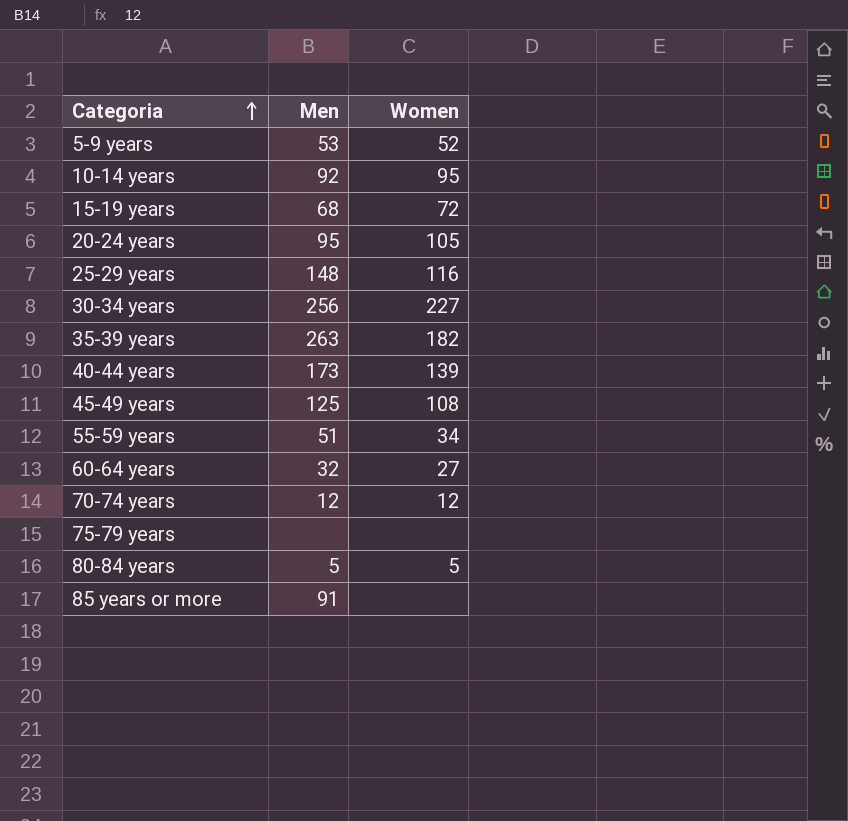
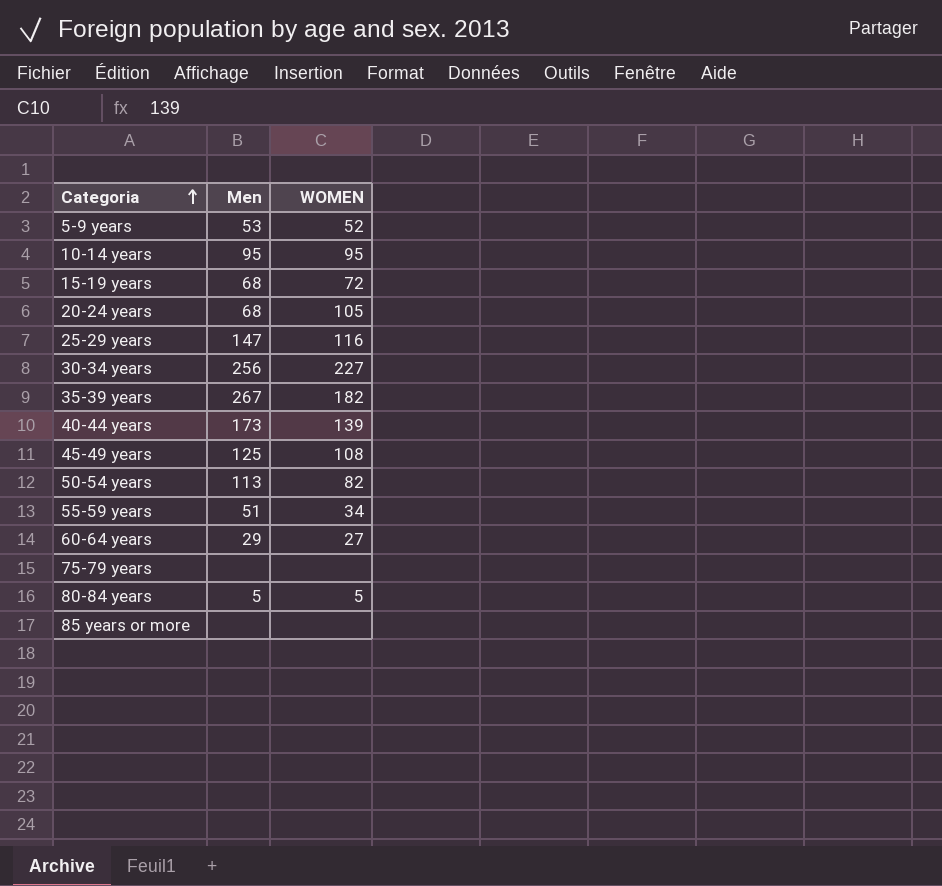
column name: Women -> WOMEN
row 70-74 years: 12 | 12 -> none
10-14 years | Men: 92 -> 95
20-24 years | Men: 95 -> 68
25-29 years | Men: 148 -> 147
35-39 years | Men: 263 -> 267
row 50-54 years: none -> 113 | 82
60-64 years | Men: 32 -> 29
85 years or more | Men: 91 -> none

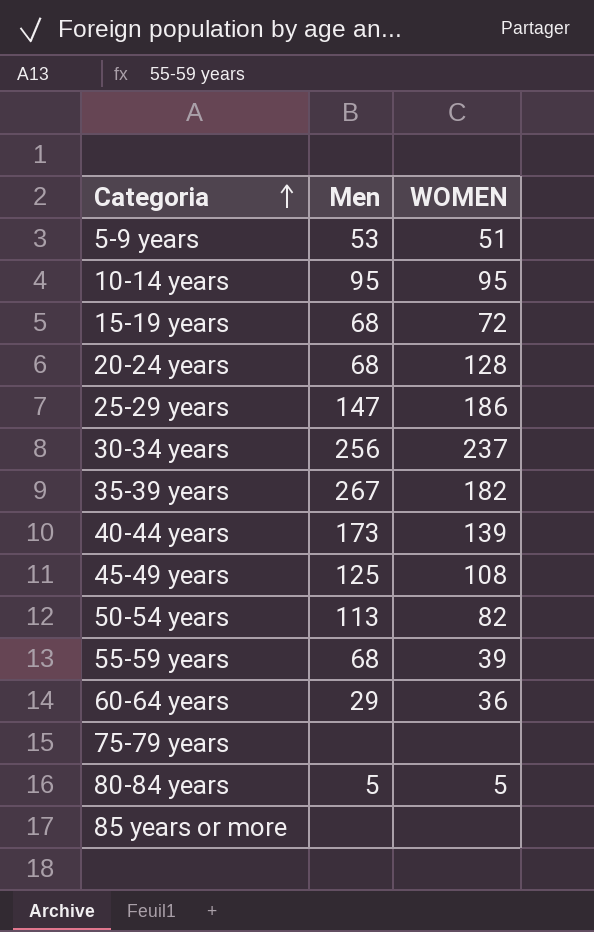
5-9 years | WOMEN: 52 -> 51
20-24 years | WOMEN: 105 -> 128
25-29 years | WOMEN: 116 -> 186
30-34 years | WOMEN: 227 -> 237
55-59 years | Men: 51 -> 68
55-59 years | WOMEN: 34 -> 39
60-64 years | WOMEN: 27 -> 36

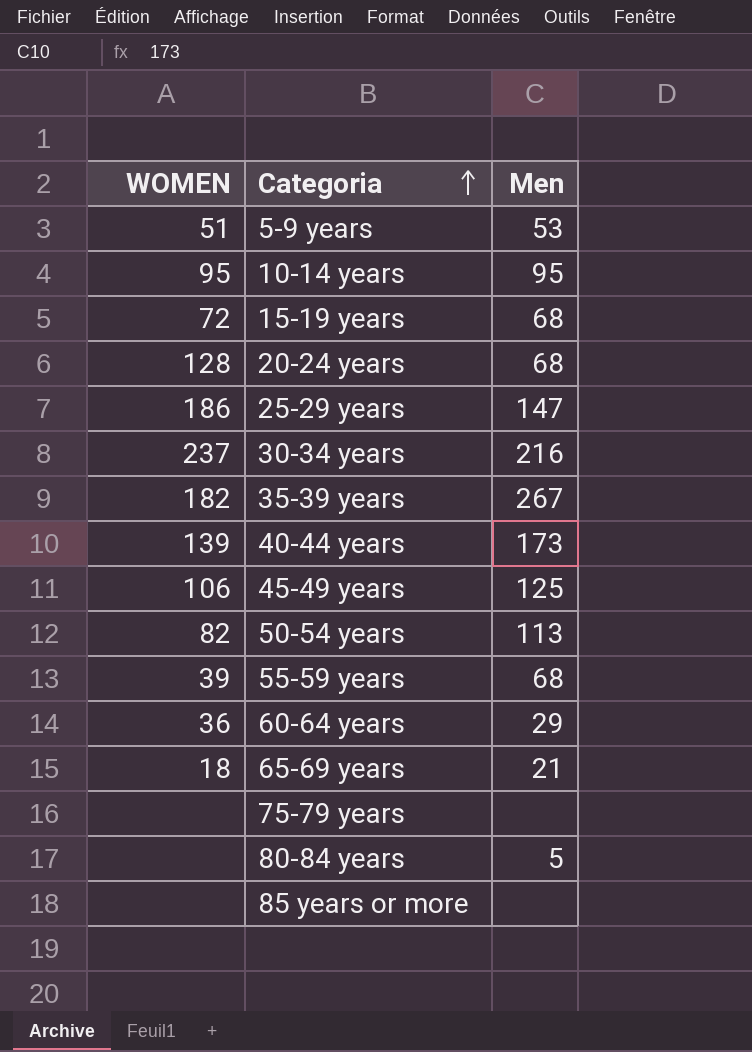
column WOMEN | position: 3 -> 1
30-34 years | Men: 256 -> 216
45-49 years | WOMEN: 108 -> 106
row 65-69 years: none -> 18 | 21
80-84 years | WOMEN: 5 -> none

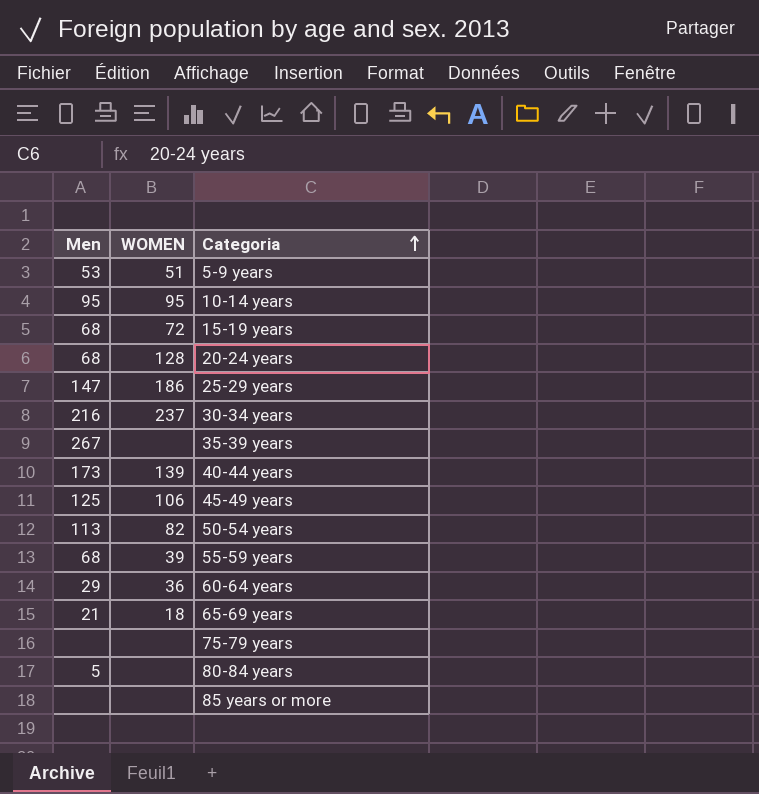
column Men | position: 3 -> 1
35-39 years | WOMEN: 182 -> none

